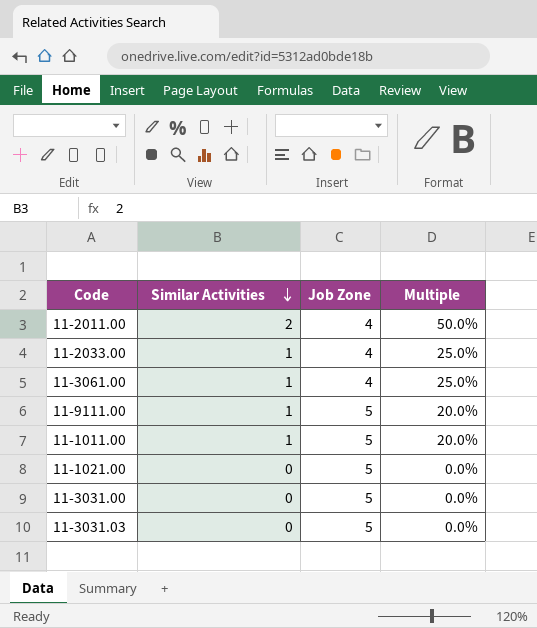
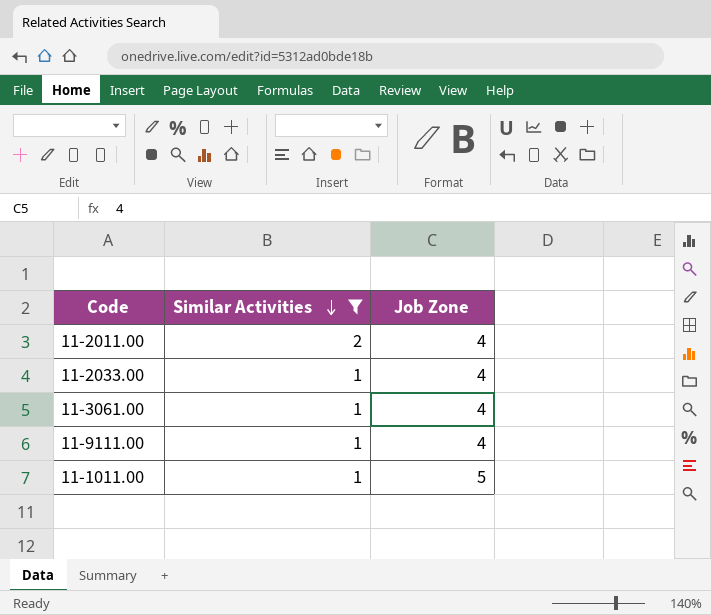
filter: none -> Similar Activities != 0
column Multiple | formula: [Similar Activities] / [Job Zone] -> none
11-9111.00 | Job Zone: 5 -> 4

